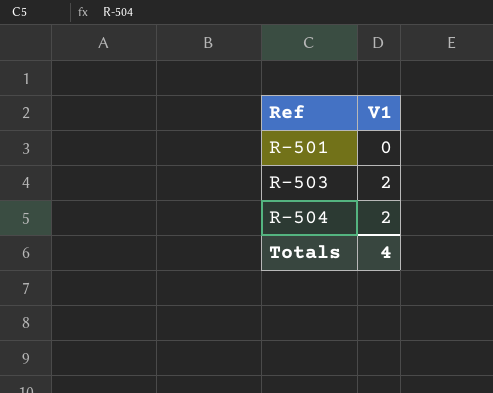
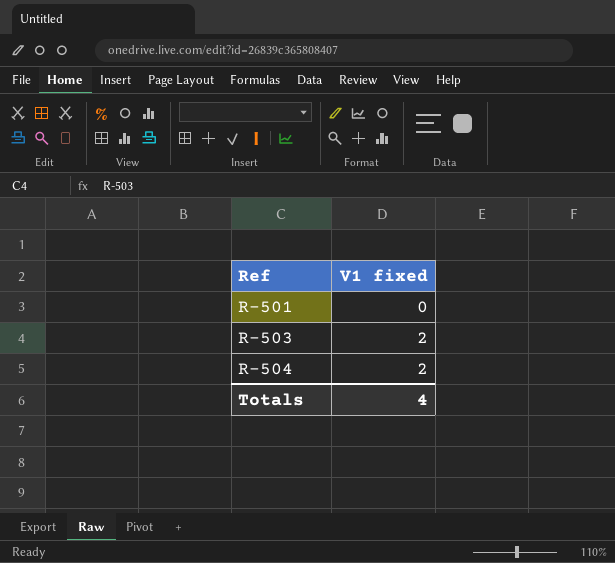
column name: V1 -> V1 fixed

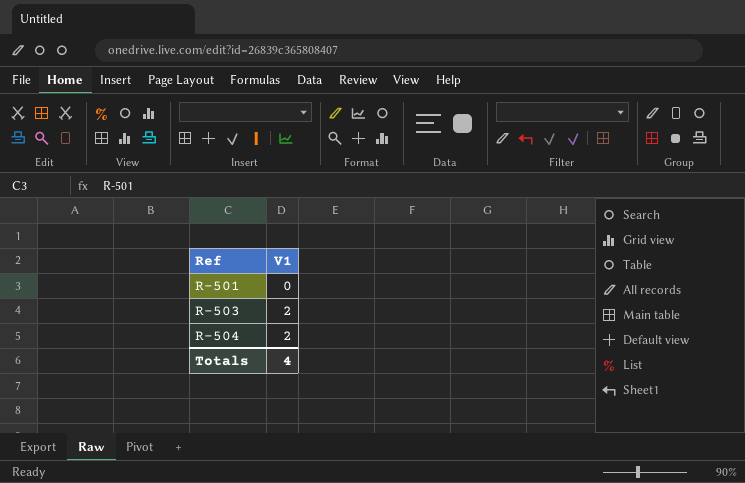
column name: V1 fixed -> V1

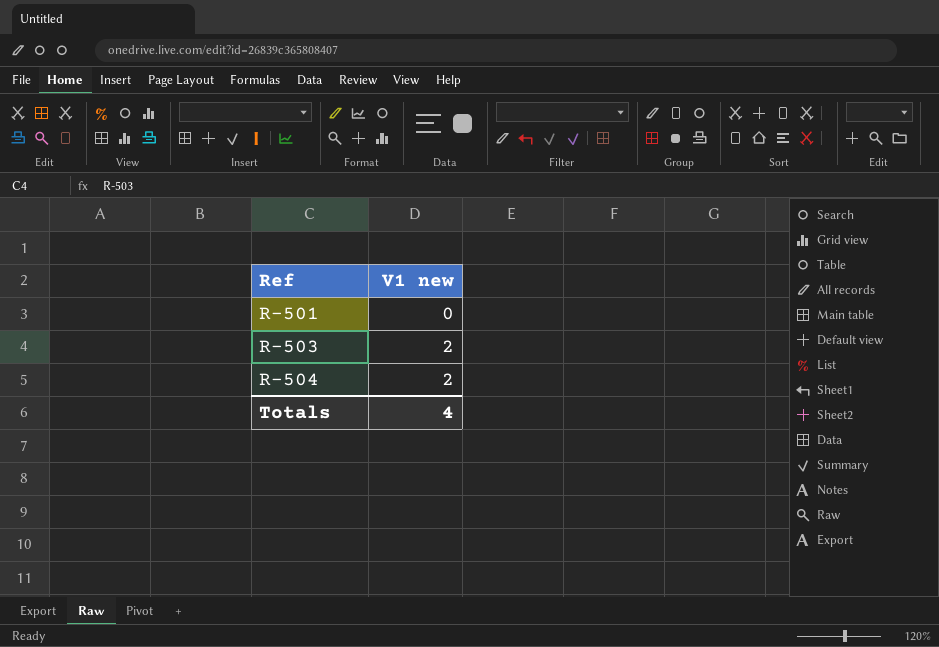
column name: V1 -> V1 new

